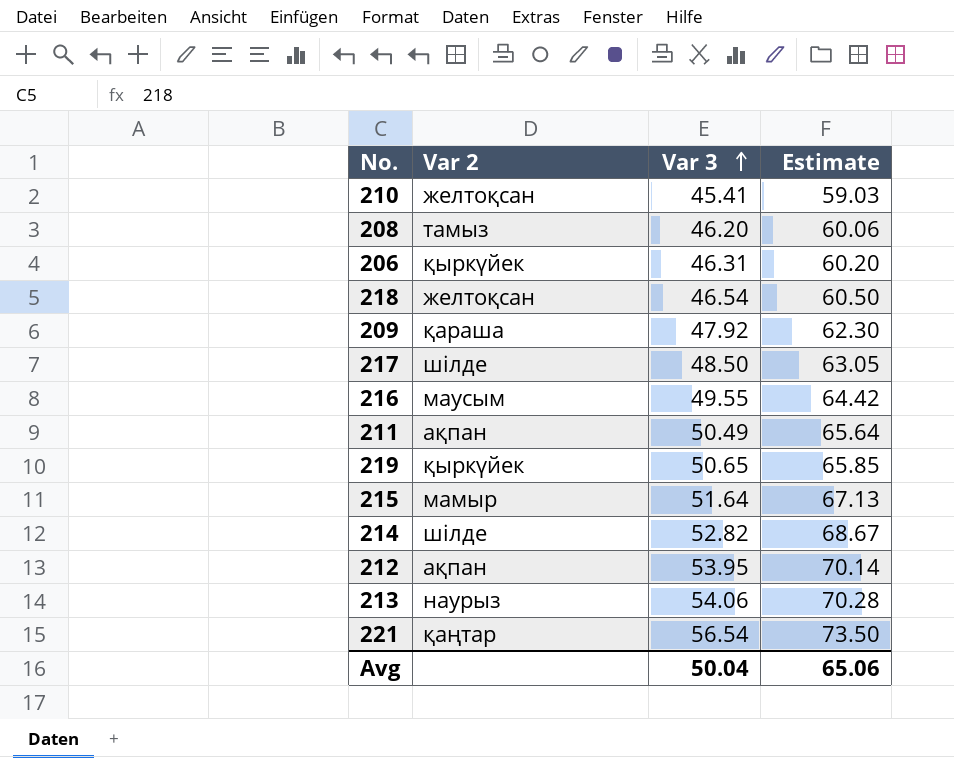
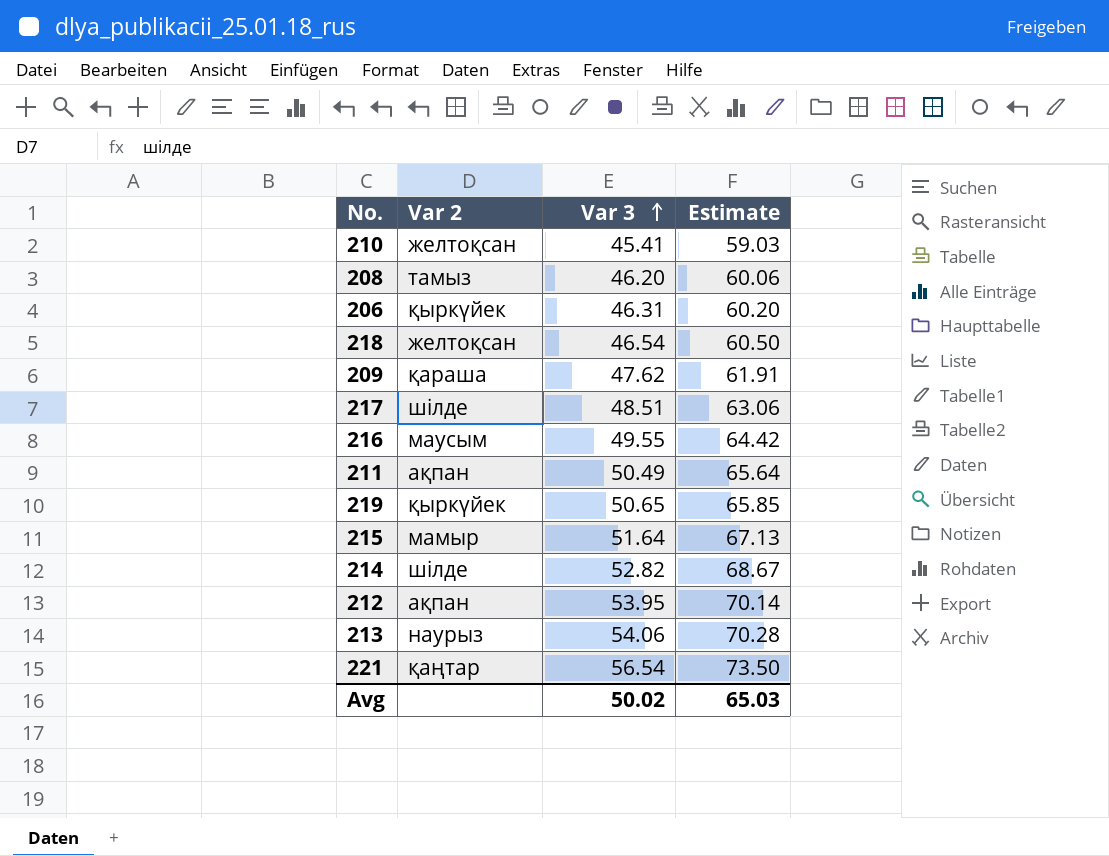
209 | Var 3: 47.92 -> 47.62
209 | Estimate: 62.30 -> 61.91
217 | Var 3: 48.50 -> 48.51
217 | Estimate: 63.05 -> 63.06
Avg | Var 3: 50.04 -> 50.02
Avg | Estimate: 65.06 -> 65.03

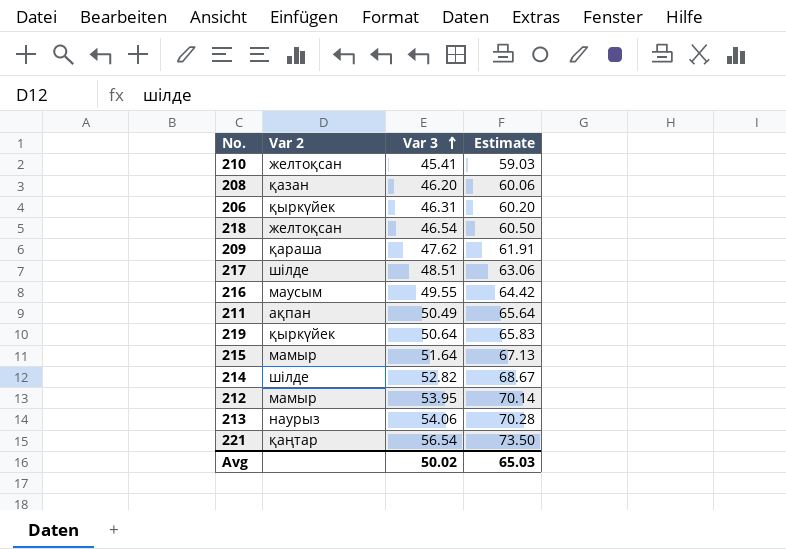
208 | Var 2: тамыз -> қазан
219 | Var 3: 50.65 -> 50.64
219 | Estimate: 65.85 -> 65.83
212 | Var 2: ақпан -> мамыр

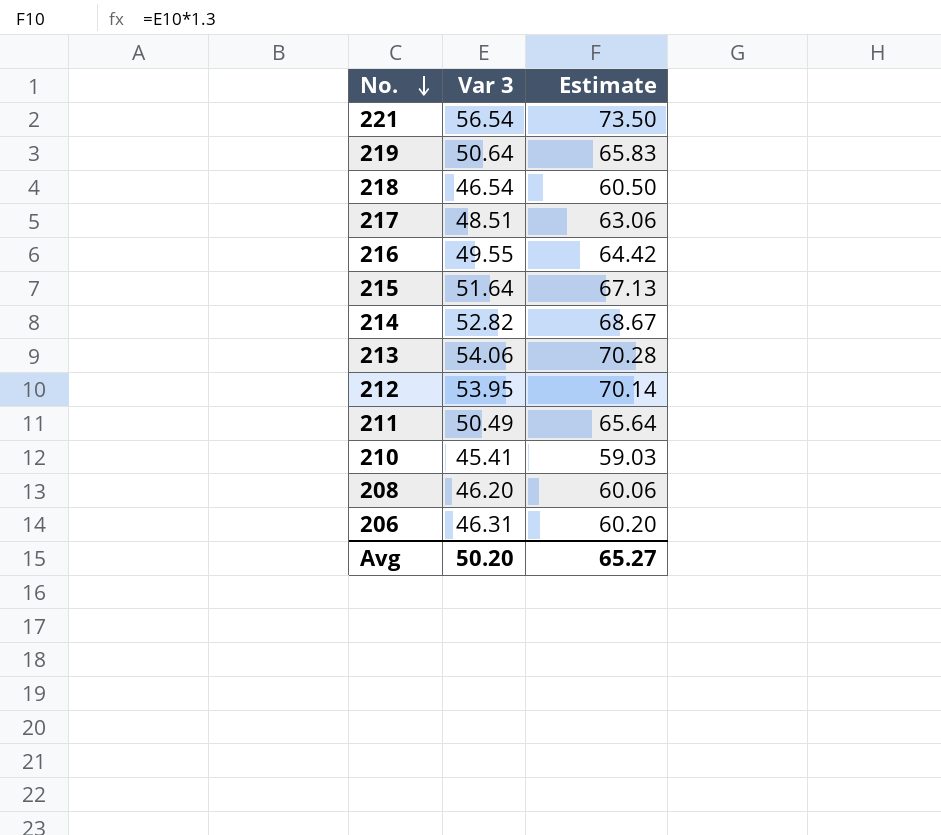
row order: Var 3 ascending -> No. descending
column Var 2 | position: 2 -> none
row 209: қараша | 47.62 | 61.91 -> none
Avg | Var 3: 50.02 -> 50.20
Avg | Estimate: 65.03 -> 65.27

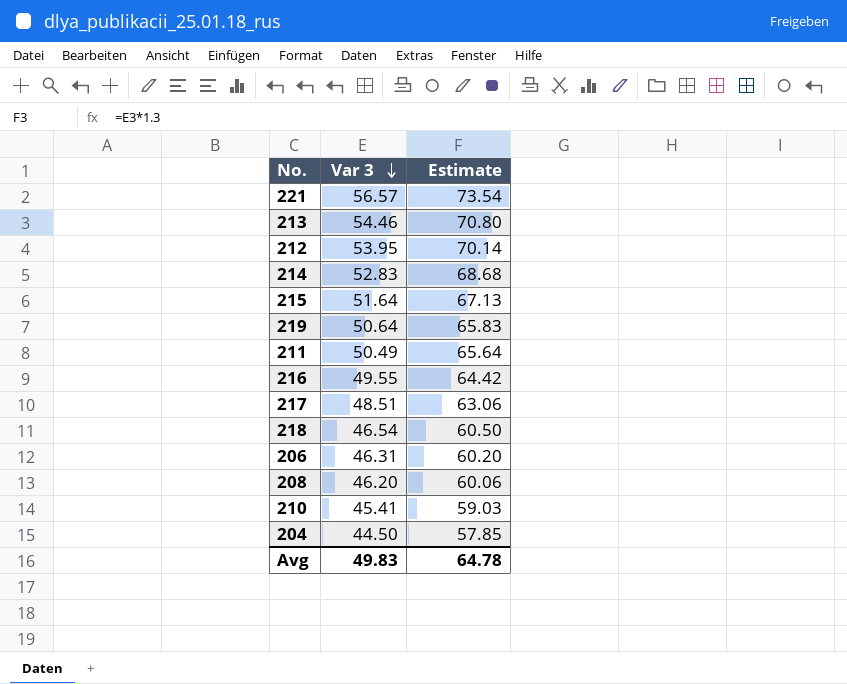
row order: No. descending -> Var 3 descending
221 | Var 3: 56.54 -> 56.57
221 | Estimate: 73.50 -> 73.54
213 | Var 3: 54.06 -> 54.46
213 | Estimate: 70.28 -> 70.80
214 | Var 3: 52.82 -> 52.83
214 | Estimate: 68.67 -> 68.68
row 204: none -> 44.50 | 57.85
Avg | Var 3: 50.20 -> 49.83
Avg | Estimate: 65.27 -> 64.78

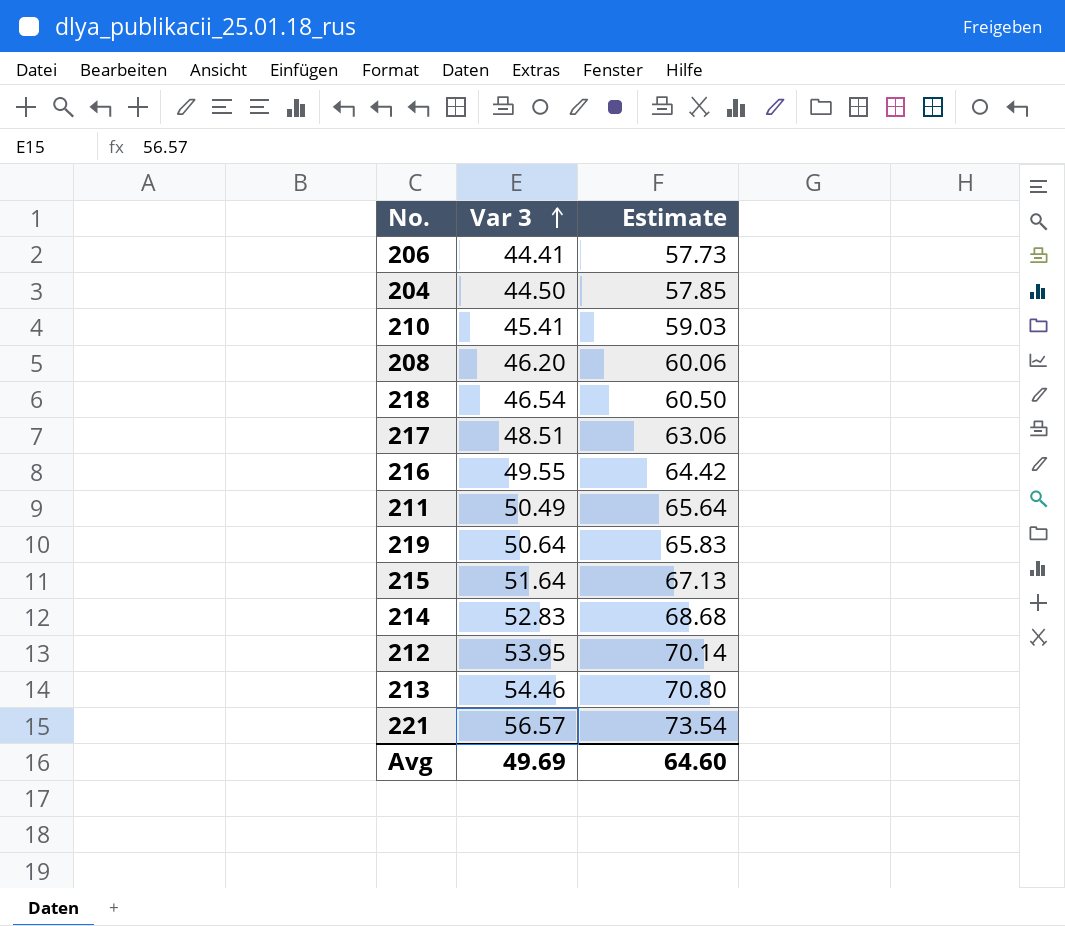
row order: Var 3 descending -> Var 3 ascending
206 | Var 3: 46.31 -> 44.41
206 | Estimate: 60.20 -> 57.73
Avg | Var 3: 49.83 -> 49.69
Avg | Estimate: 64.78 -> 64.60

